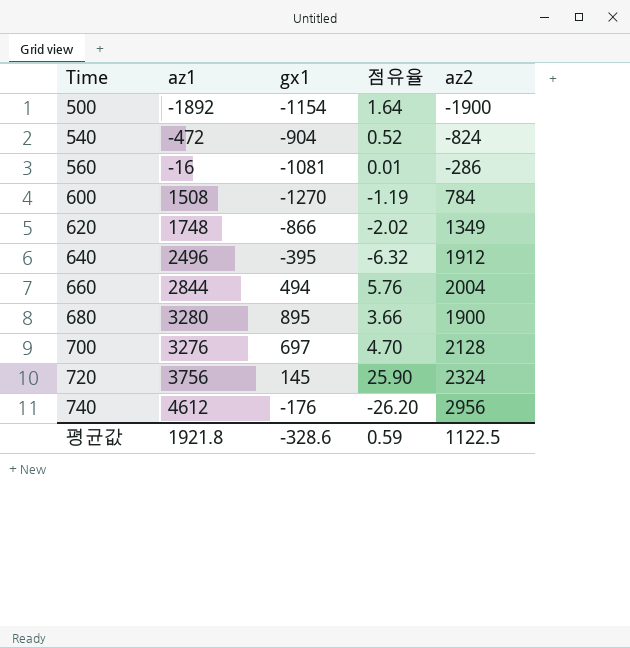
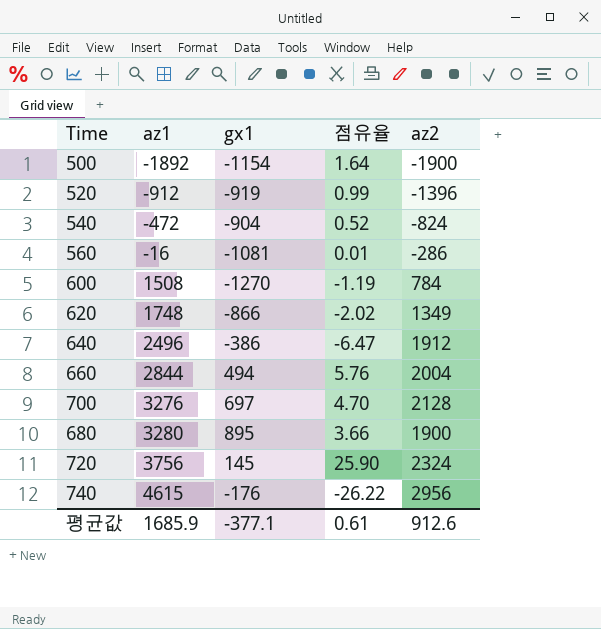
row order: Time ascending -> az1 ascending
row 520: none -> -912 | -919 | 0.99 | -1396
640 | gx1: -395 -> -386
640 | 점유율: -6.32 -> -6.47
740 | az1: 4612 -> 4615
740 | 점유율: -26.20 -> -26.22
평균값 | az1: 1921.8 -> 1685.9
평균값 | gx1: -328.6 -> -377.1
평균값 | 점유율: 0.59 -> 0.61
평균값 | az2: 1122.5 -> 912.6

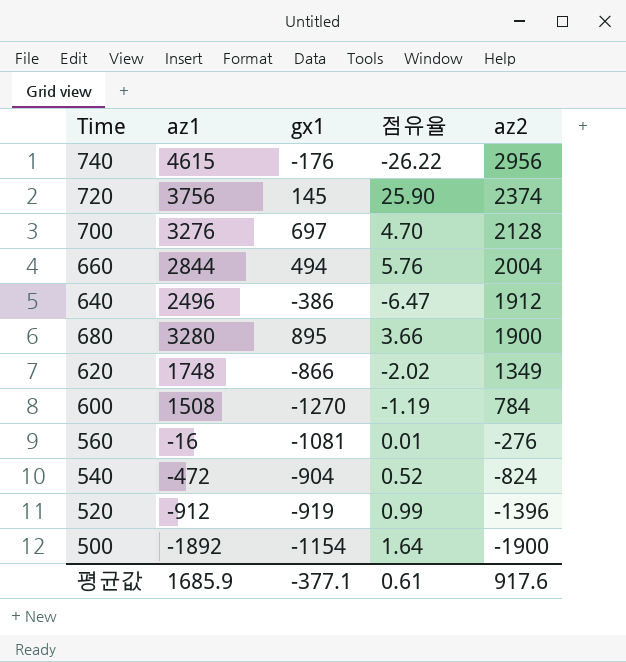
row order: az1 ascending -> az2 descending
720 | az2: 2324 -> 2374
560 | az2: -286 -> -276
평균값 | az2: 912.6 -> 917.6

